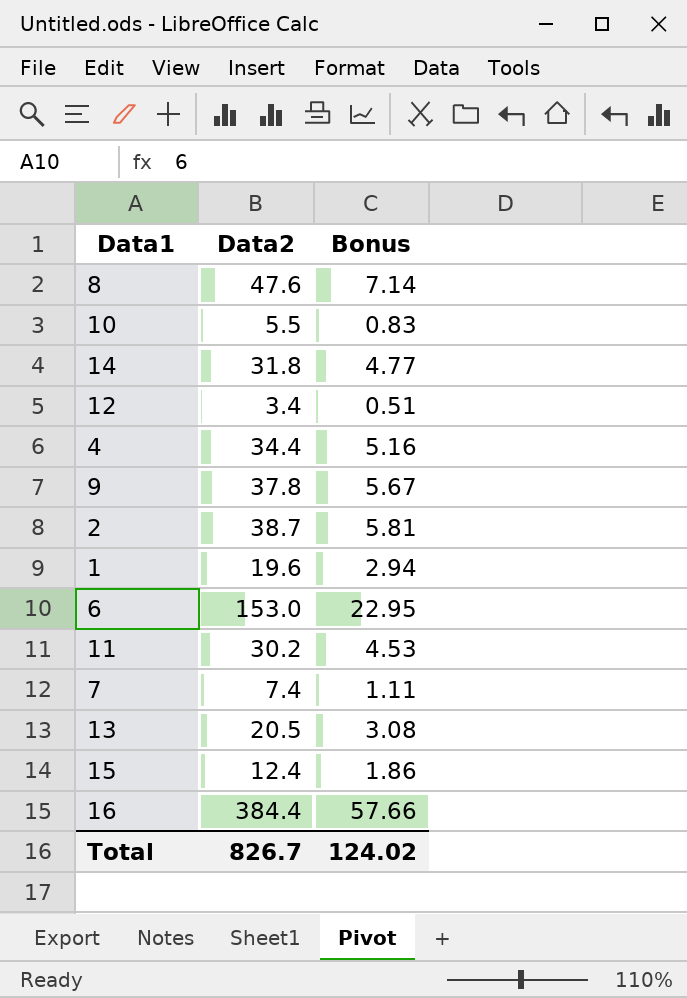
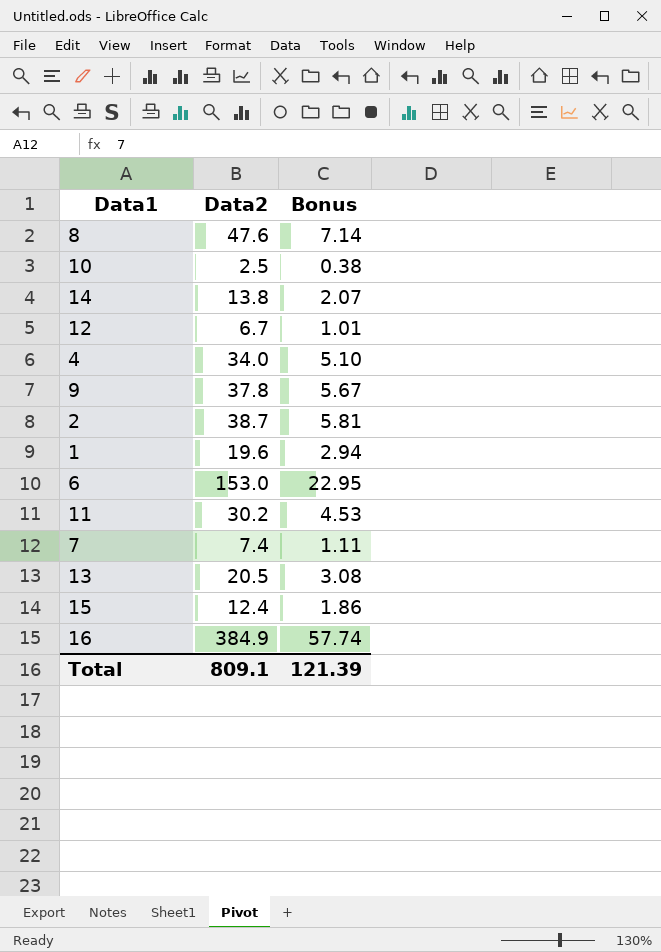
10 | Data2: 5.5 -> 2.5
10 | Bonus: 0.83 -> 0.38
14 | Data2: 31.8 -> 13.8
14 | Bonus: 4.77 -> 2.07
12 | Data2: 3.4 -> 6.7
12 | Bonus: 0.51 -> 1.01
4 | Data2: 34.4 -> 34.0
4 | Bonus: 5.16 -> 5.10
16 | Data2: 384.4 -> 384.9
16 | Bonus: 57.66 -> 57.74
Total | Data2: 826.7 -> 809.1
Total | Bonus: 124.02 -> 121.39

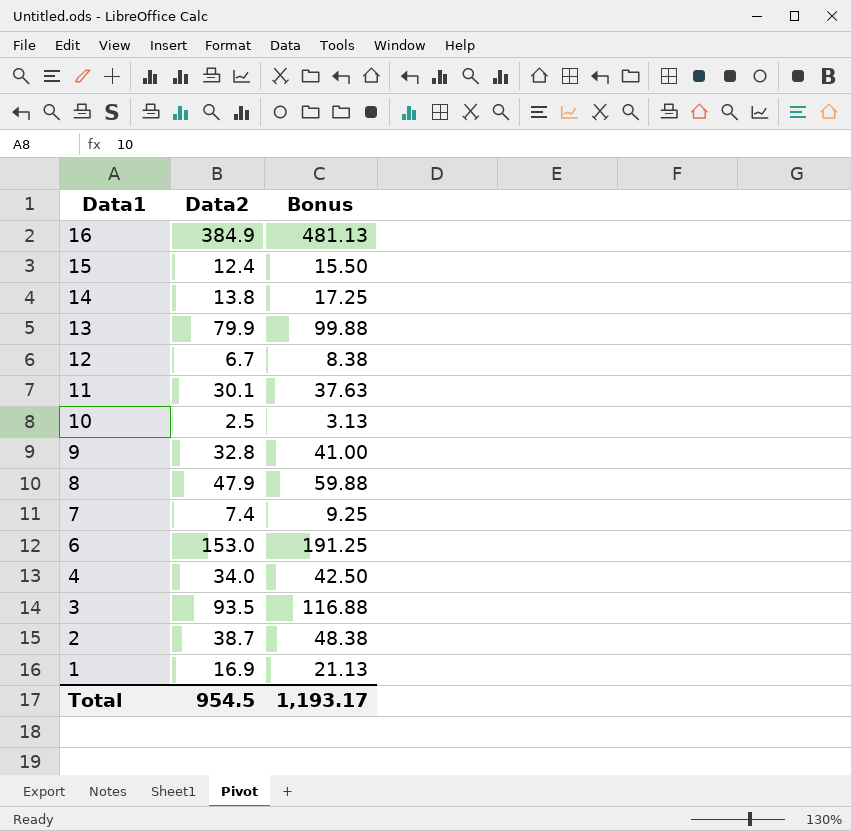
row order: none -> Data1 descending
column Bonus | formula: [Data2] * 0.15 -> [Data2] * 1.25
13 | Data2: 20.5 -> 79.9
11 | Data2: 30.2 -> 30.1
9 | Data2: 37.8 -> 32.8
8 | Data2: 47.6 -> 47.9
row 3: none -> 93.5 | 116.88
1 | Data2: 19.6 -> 16.9
Total | Data2: 809.1 -> 954.5
Total | Bonus: 121.39 -> 1,193.17

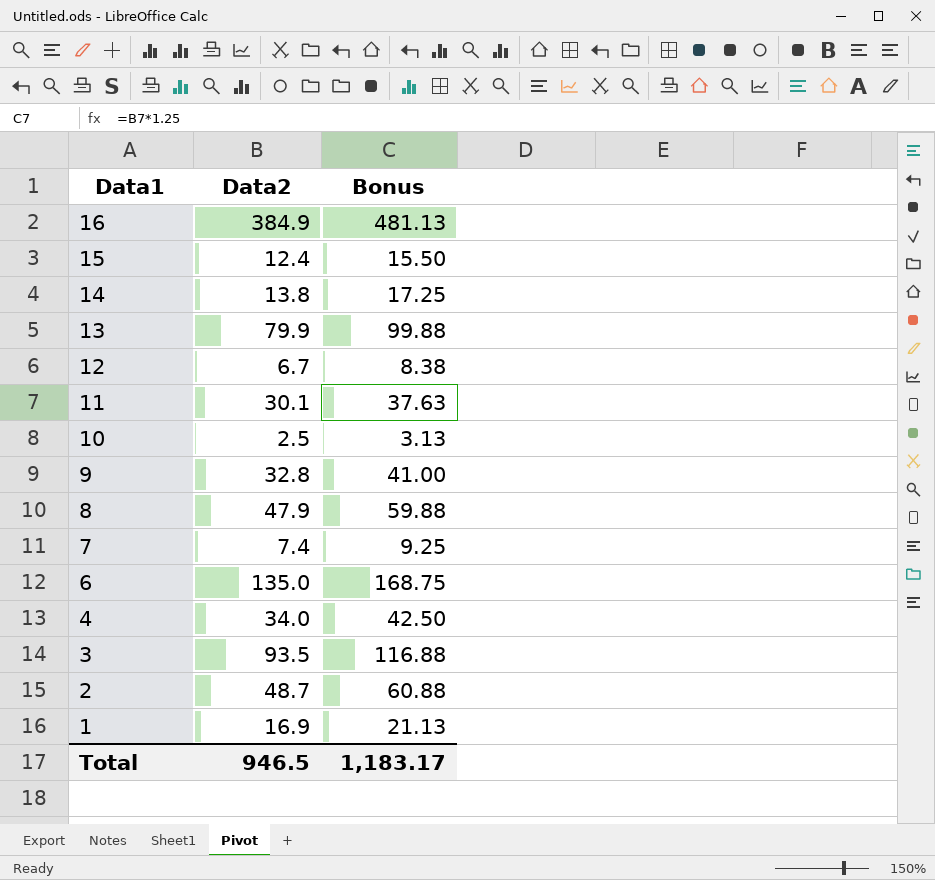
6 | Data2: 153.0 -> 135.0
6 | Bonus: 191.25 -> 168.75
2 | Data2: 38.7 -> 48.7
2 | Bonus: 48.38 -> 60.88
Total | Data2: 954.5 -> 946.5
Total | Bonus: 1,193.17 -> 1,183.17

